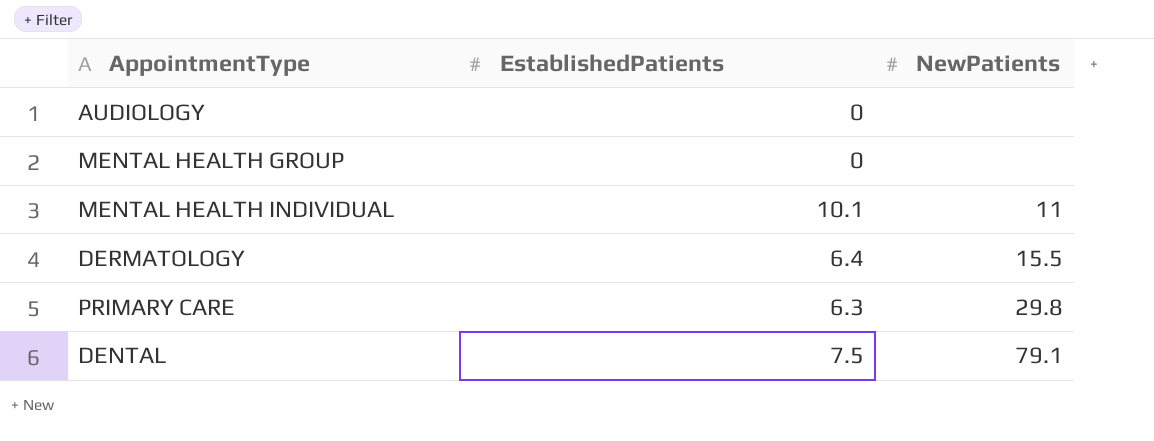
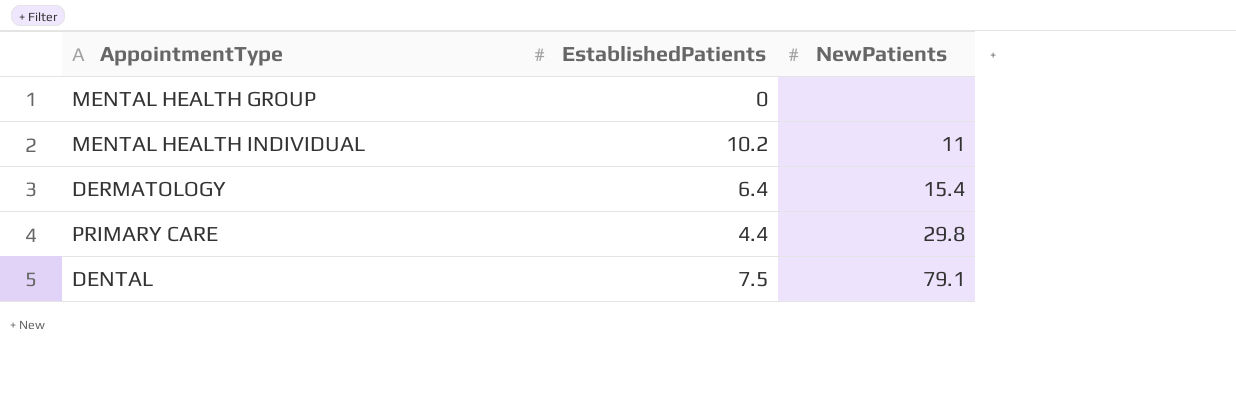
row AUDIOLOGY: 0 | none -> none
MENTAL HEALTH INDIVIDUAL | EstablishedPatients: 10.1 -> 10.2
DERMATOLOGY | NewPatients: 15.5 -> 15.4
PRIMARY CARE | EstablishedPatients: 6.3 -> 4.4

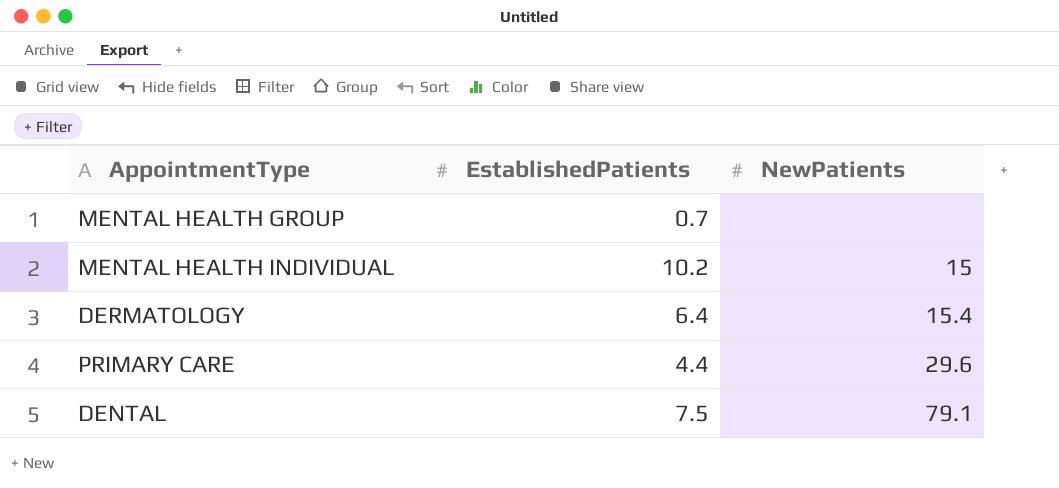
MENTAL HEALTH GROUP | EstablishedPatients: 0 -> 0.7
MENTAL HEALTH INDIVIDUAL | NewPatients: 11 -> 15
PRIMARY CARE | NewPatients: 29.8 -> 29.6

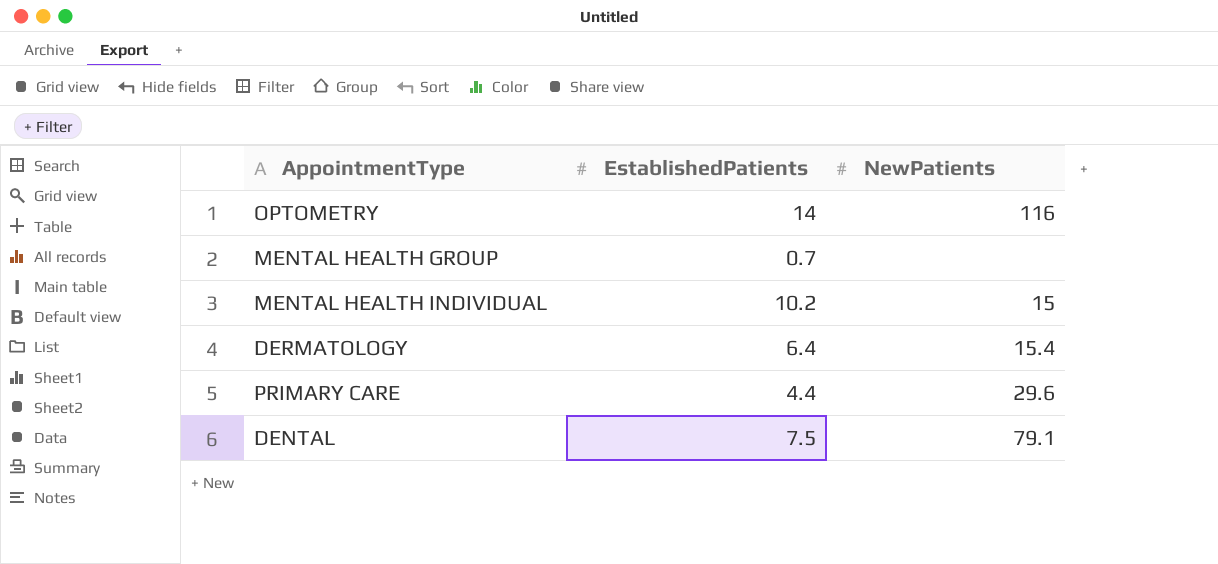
row OPTOMETRY: none -> 14 | 116

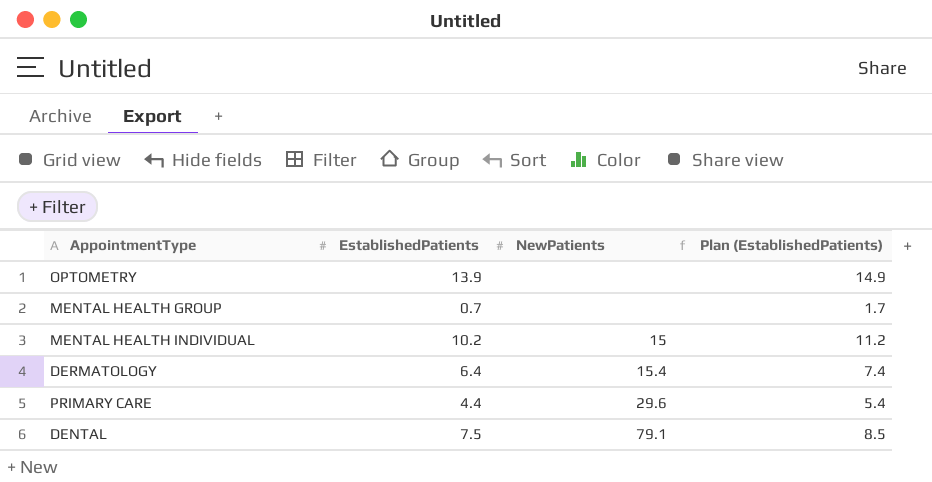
column Plan (EstablishedPatients) | formula: none -> [EstablishedPatients] + 1
OPTOMETRY | EstablishedPatients: 14 -> 13.9
OPTOMETRY | NewPatients: 116 -> none

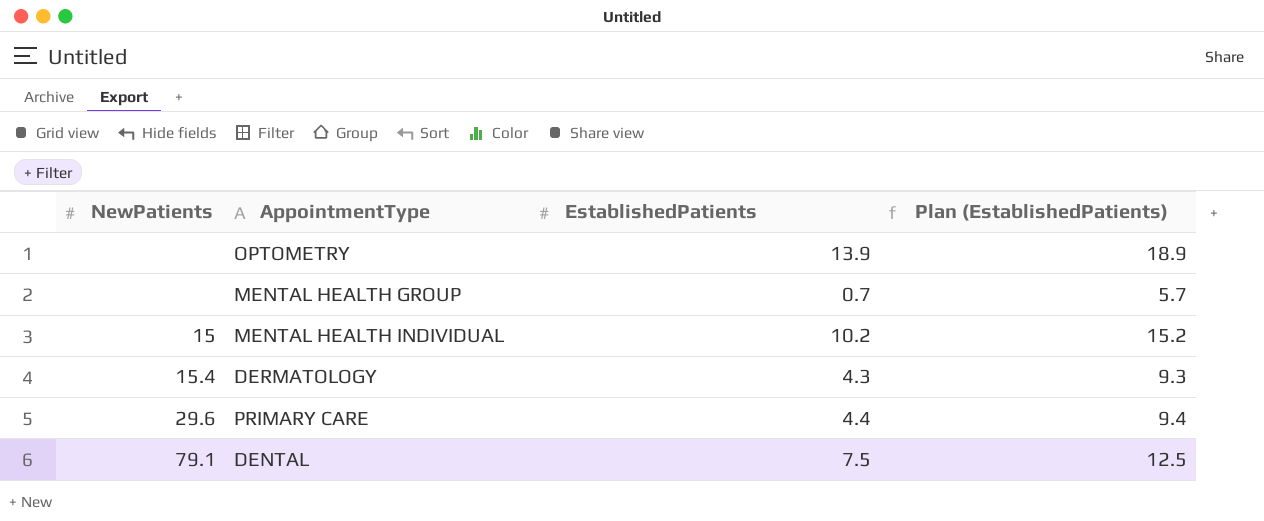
column NewPatients | position: 3 -> 1
column Plan (EstablishedPatients) | formula: [EstablishedPatients] + 1 -> [EstablishedPatients] + 5
DERMATOLOGY | EstablishedPatients: 6.4 -> 4.3

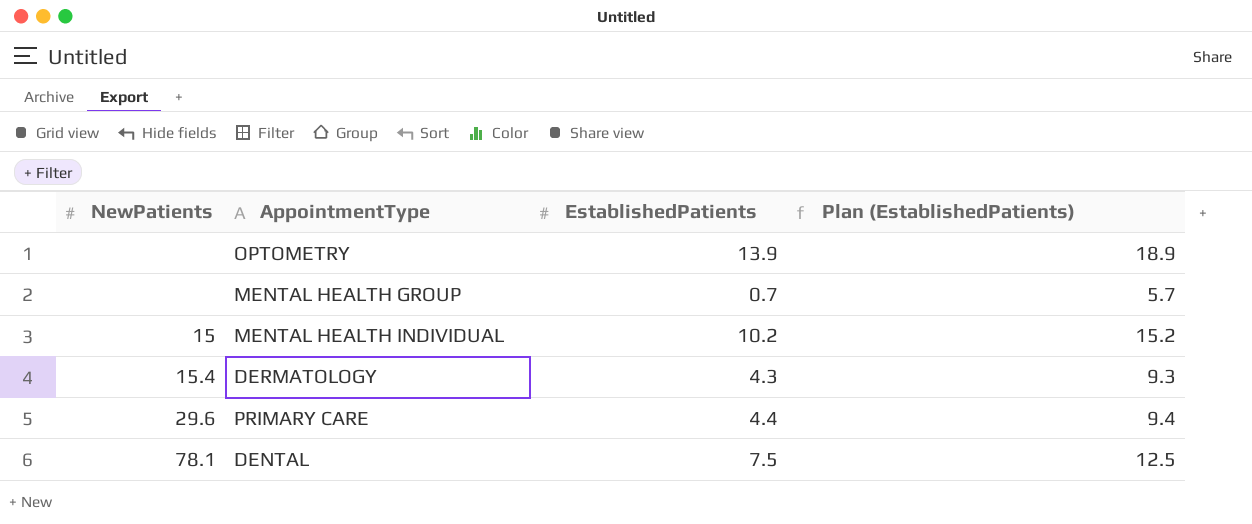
DENTAL | NewPatients: 79.1 -> 78.1

